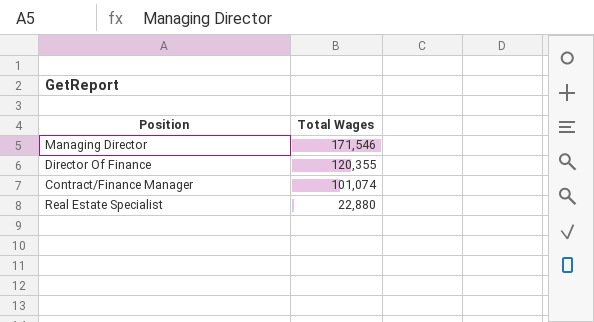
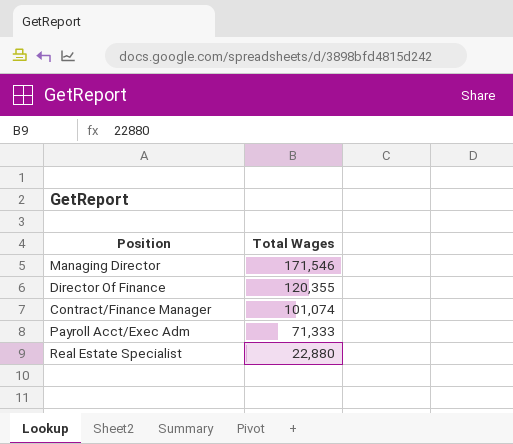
row Payroll Acct/Exec Adm: none -> 71,333

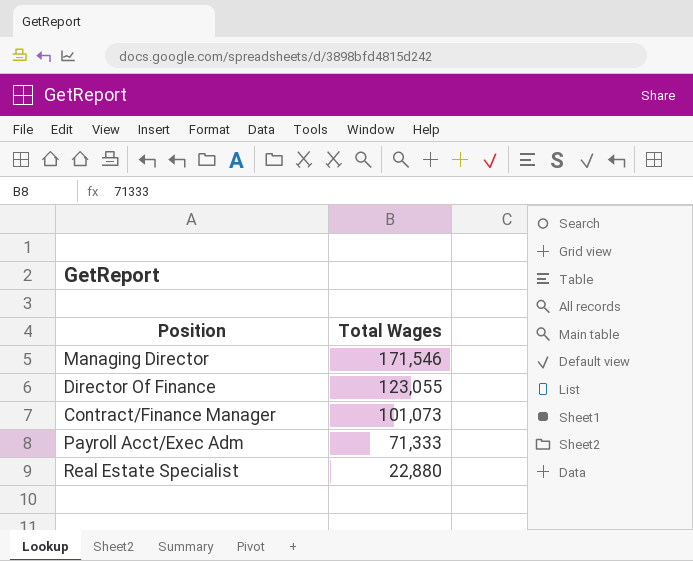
Director Of Finance | Total Wages: 120,355 -> 123,055
Contract/Finance Manager | Total Wages: 101,074 -> 101,073

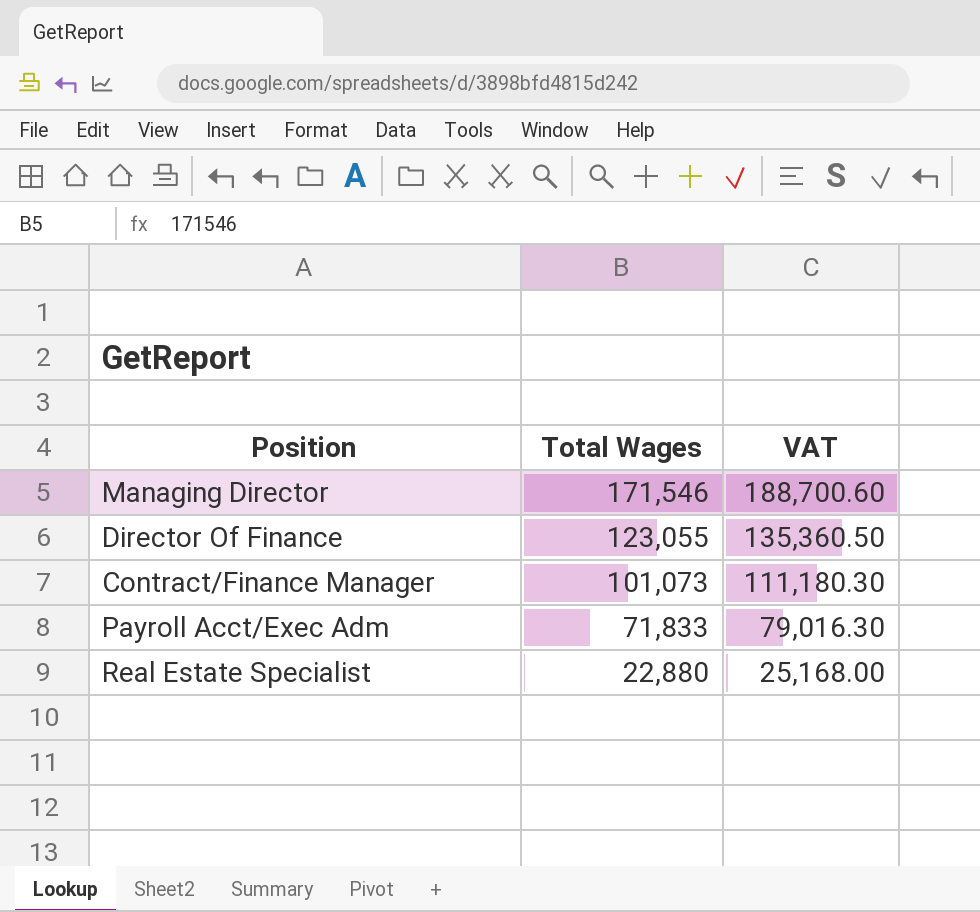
column VAT | formula: none -> [Total Wages] * 1.1
Payroll Acct/Exec Adm | Total Wages: 71,333 -> 71,833

